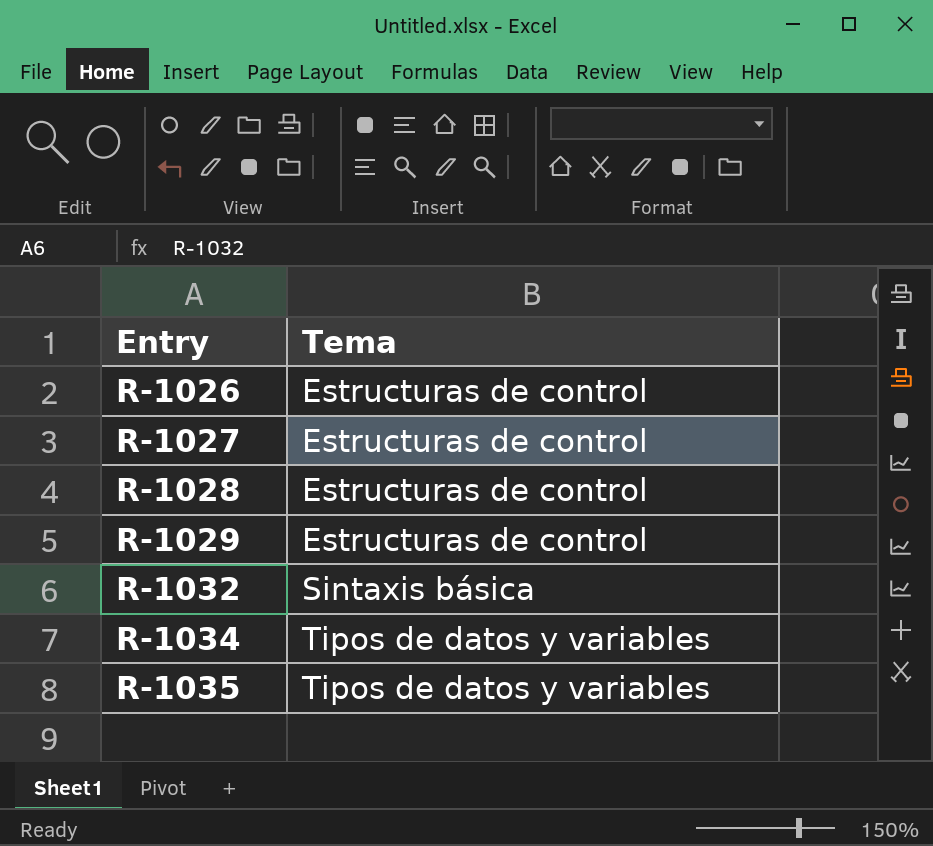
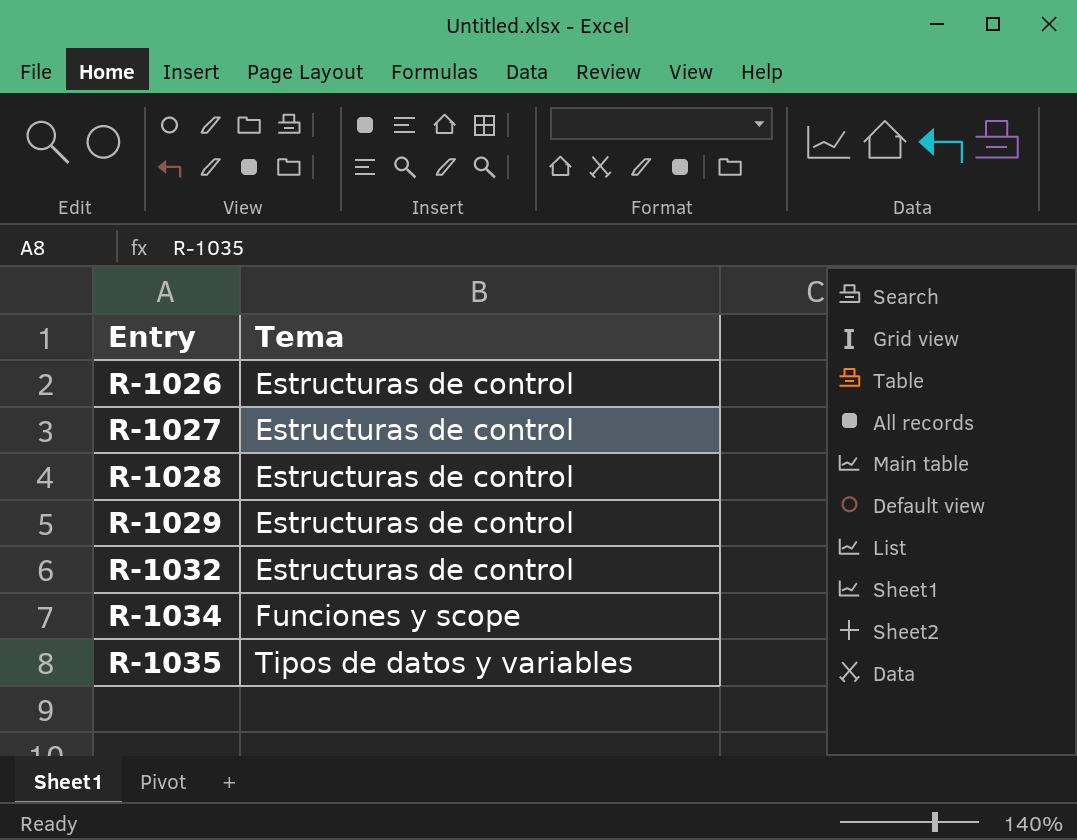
R-1032 | Tema: Sintaxis básica -> Estructuras de control
R-1034 | Tema: Tipos de datos y variables -> Funciones y scope

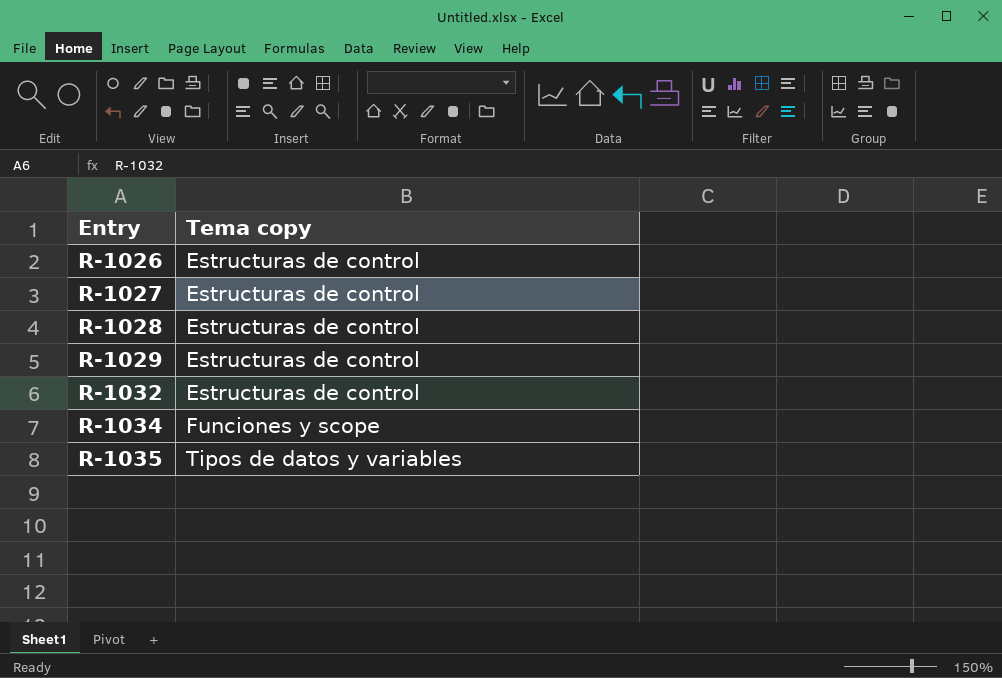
column name: Tema -> Tema copy

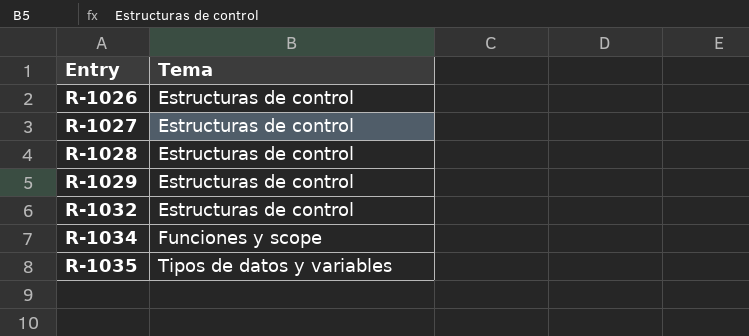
column name: Tema copy -> Tema

